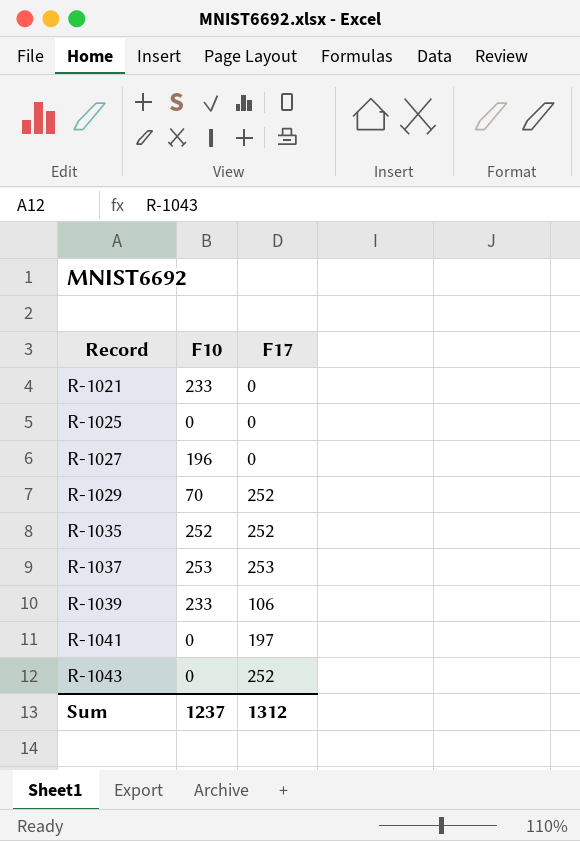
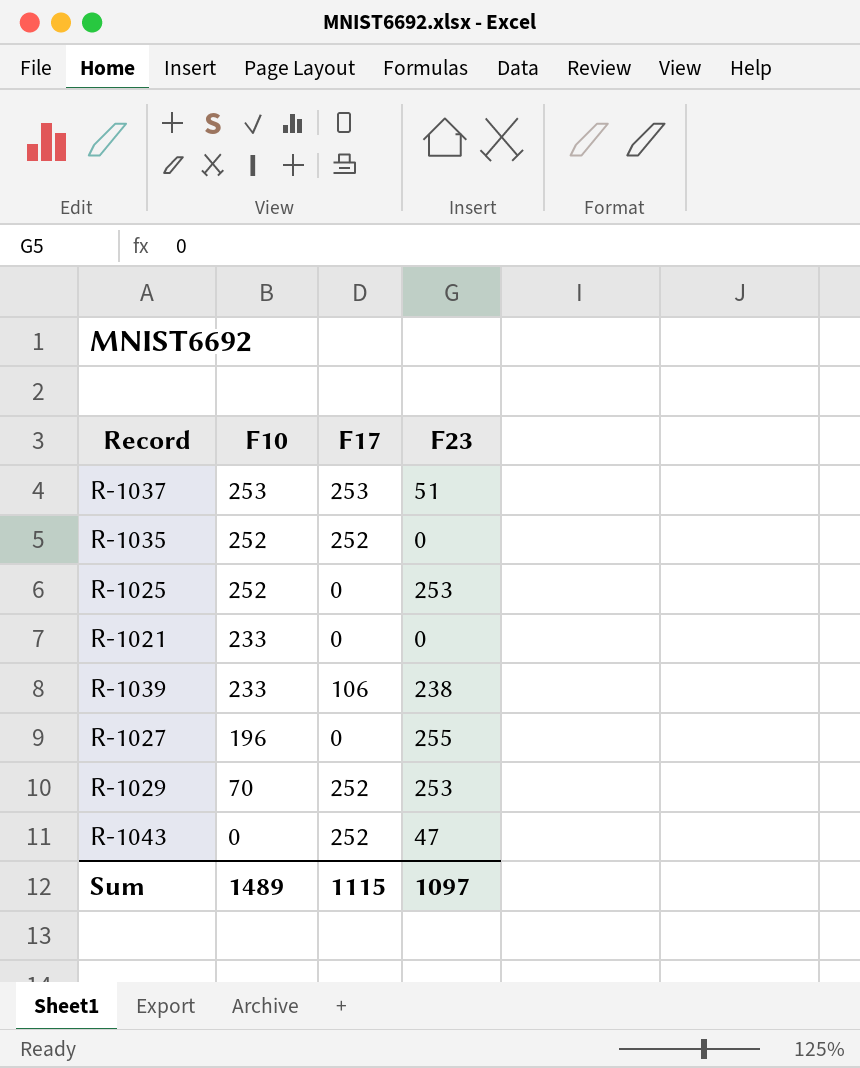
row order: Record ascending -> F10 descending
column F23 | position: none -> 4
row R-1041: 0 | 197 -> none
R-1025 | F10: 0 -> 252
Sum | F10: 1237 -> 1489
Sum | F17: 1312 -> 1115

